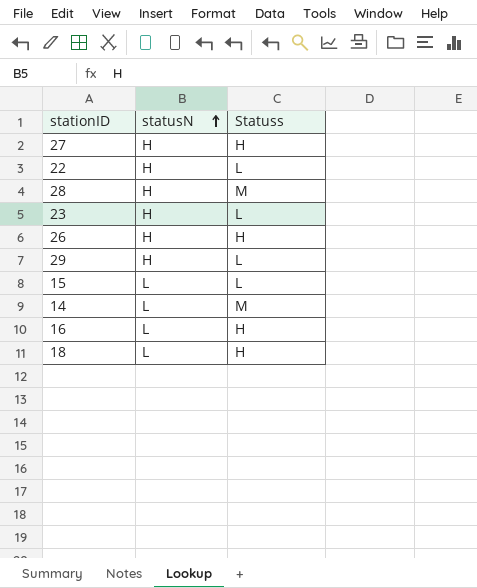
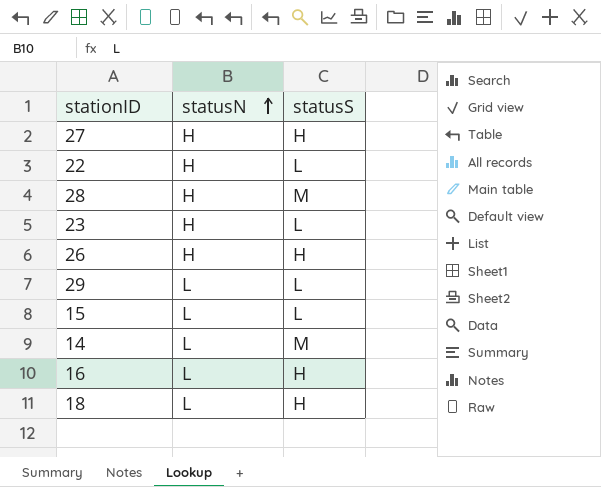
column name: Statuss -> statusS
29 | statusN: H -> L

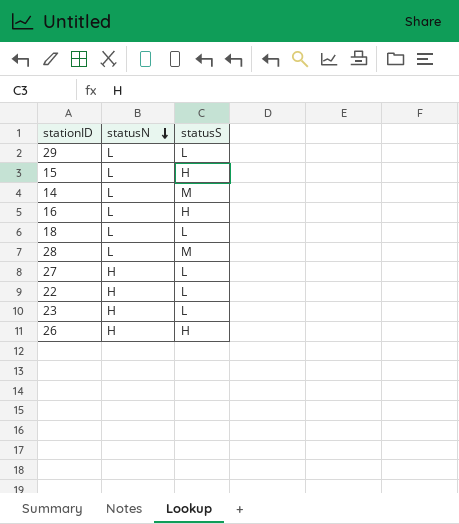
row order: statusN ascending -> statusN descending
15 | statusS: L -> H
18 | statusS: H -> L
28 | statusN: H -> L
27 | statusS: H -> L

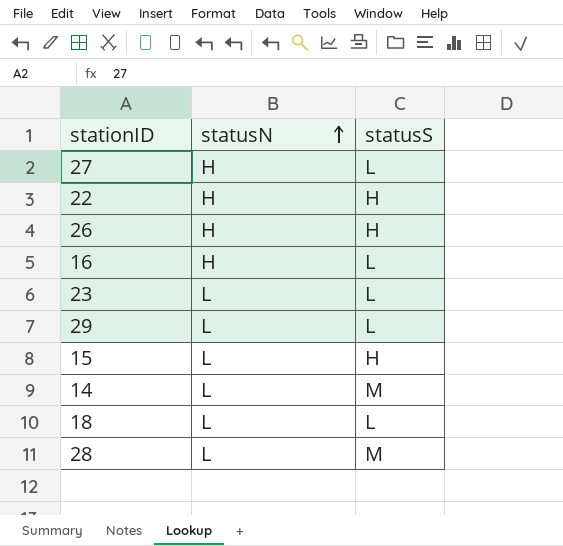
row order: statusN descending -> statusN ascending
22 | statusS: L -> H
16 | statusN: L -> H
16 | statusS: H -> L
23 | statusN: H -> L

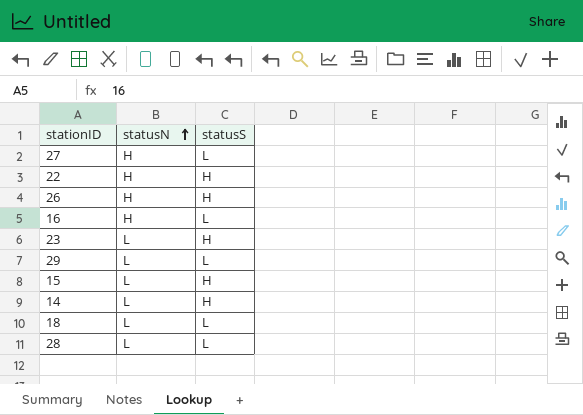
23 | statusS: L -> H
14 | statusS: M -> H
28 | statusS: M -> L

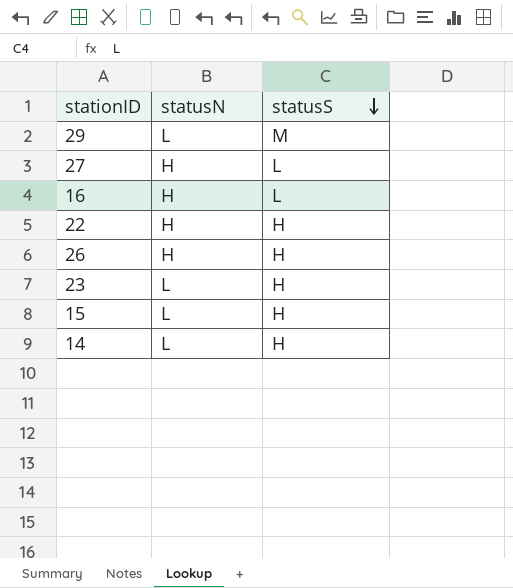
row order: statusN ascending -> statusS descending
row 18: L | L -> none
row 28: L | L -> none
29 | statusS: L -> M

